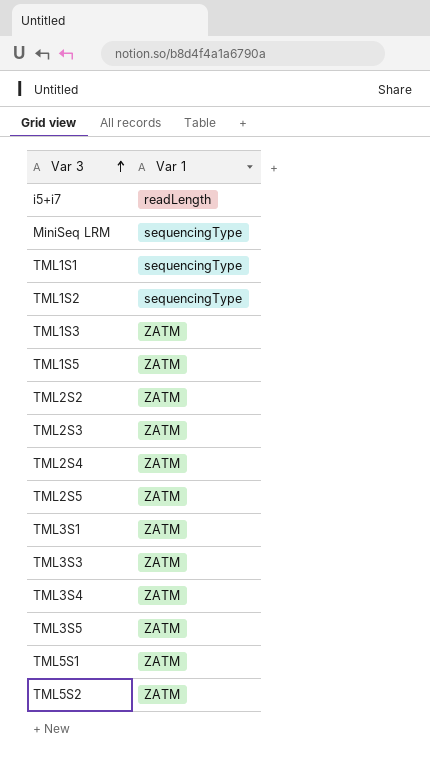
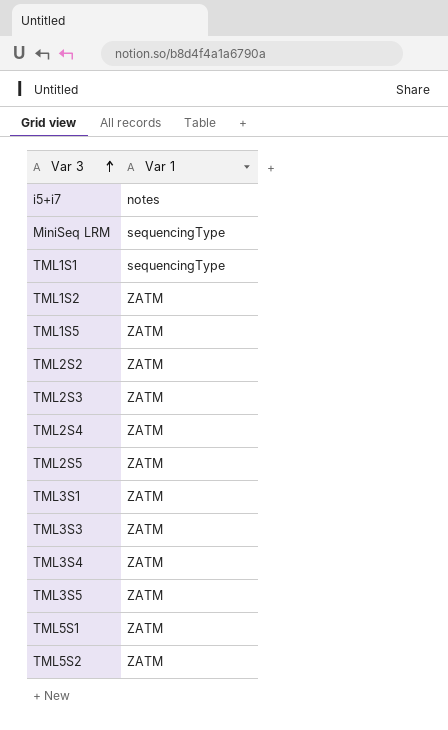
row TML1S3: ZATM -> none
i5+i7 | Var 1: readLength -> notes
TML1S2 | Var 1: sequencingType -> ZATM

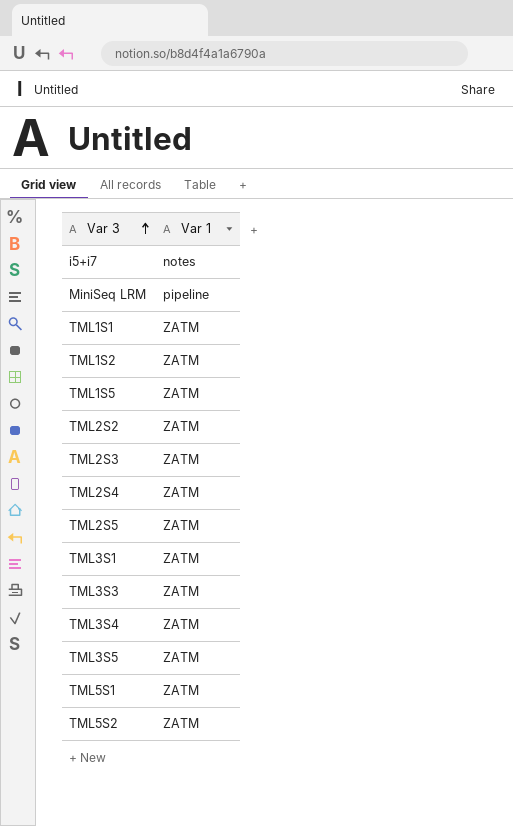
MiniSeq LRM | Var 1: sequencingType -> pipeline
TML1S1 | Var 1: sequencingType -> ZATM

